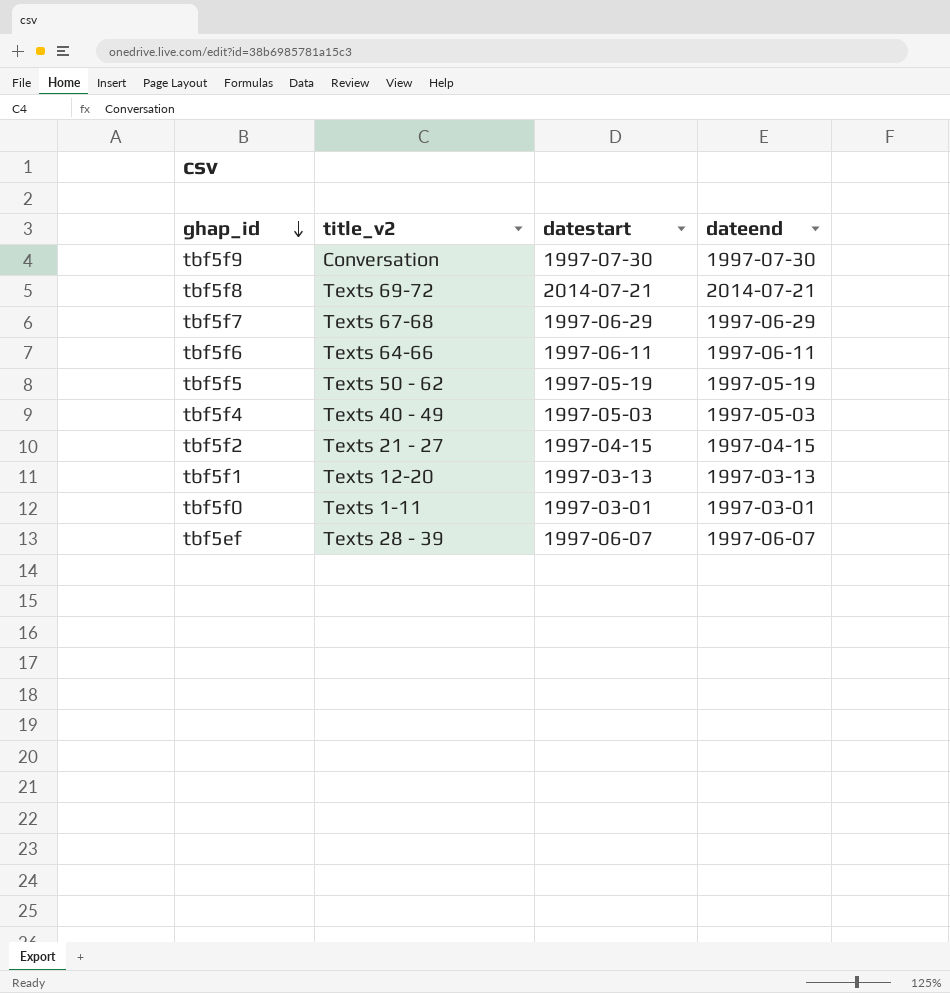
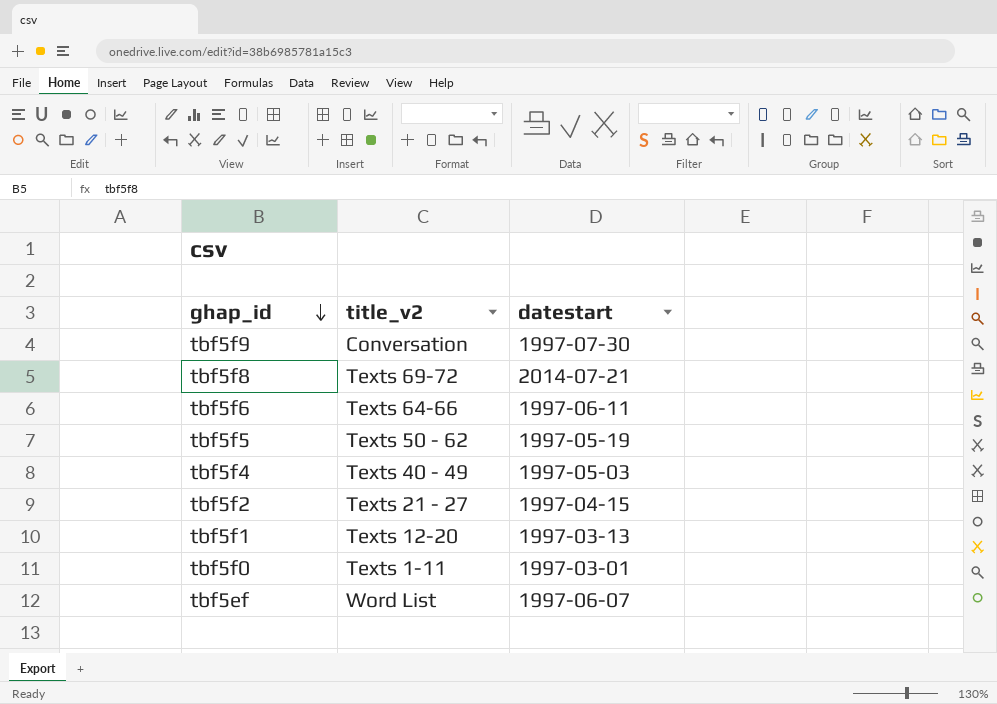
column dateend | position: 4 -> none
row tbf5f7: Texts 67-68 | 1997-06-29 | 1997-06-29 -> none
tbf5ef | title_v2: Texts 28 - 39 -> Word List

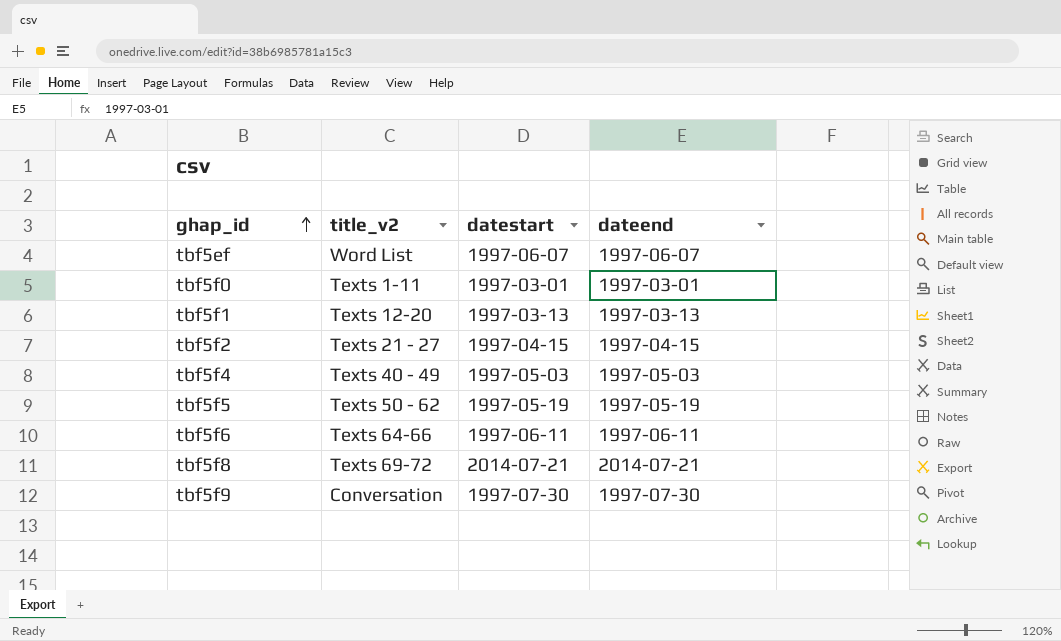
row order: ghap_id descending -> ghap_id ascending
column dateend | position: none -> 4

